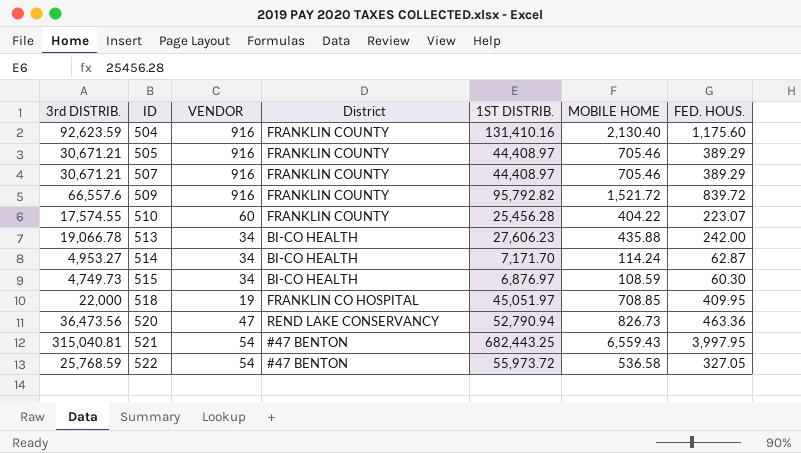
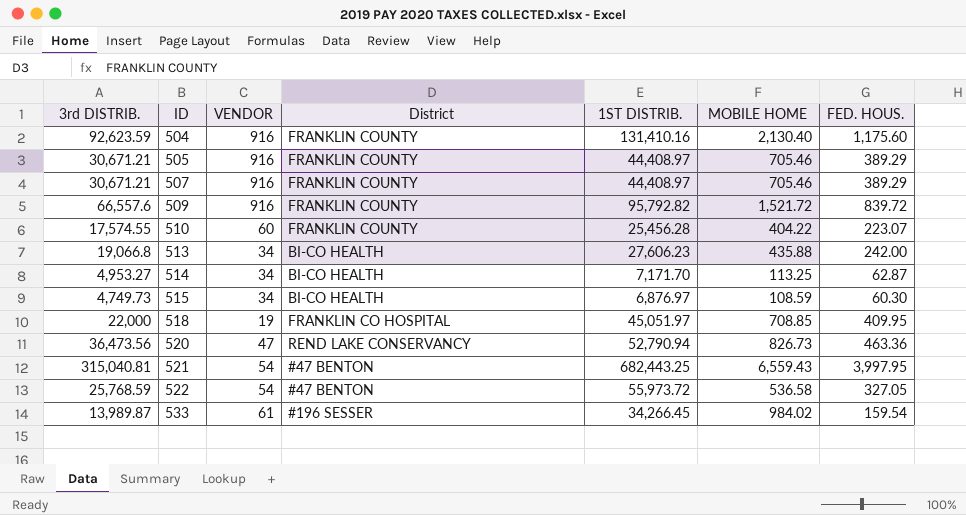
513 | 3rd DISTRIB.: 19,066.78 -> 19,066.8
514 | MOBILE HOME: 114.24 -> 113.25
row 533: none -> 13,989.87 | 61 | #196 SESSER | 34,266.45 | 984.02 | 159.54

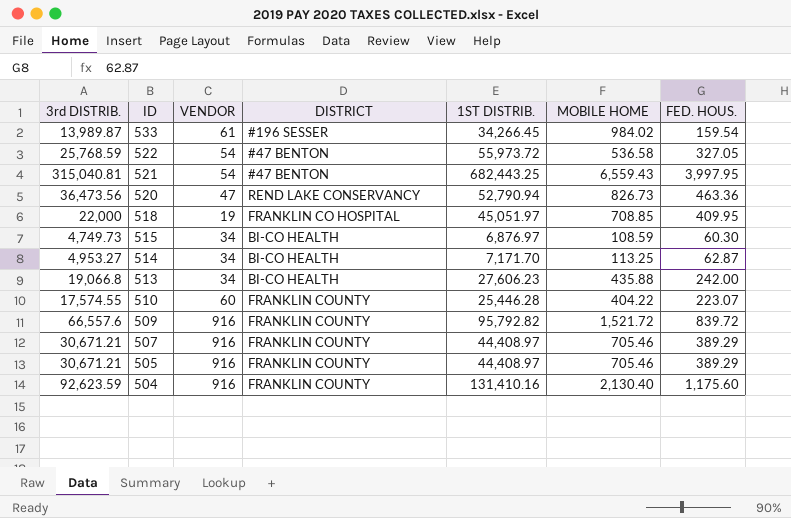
row order: ID ascending -> ID descending
column name: District -> DISTRICT
510 | 1ST DISTRIB.: 25,456.28 -> 25,446.28

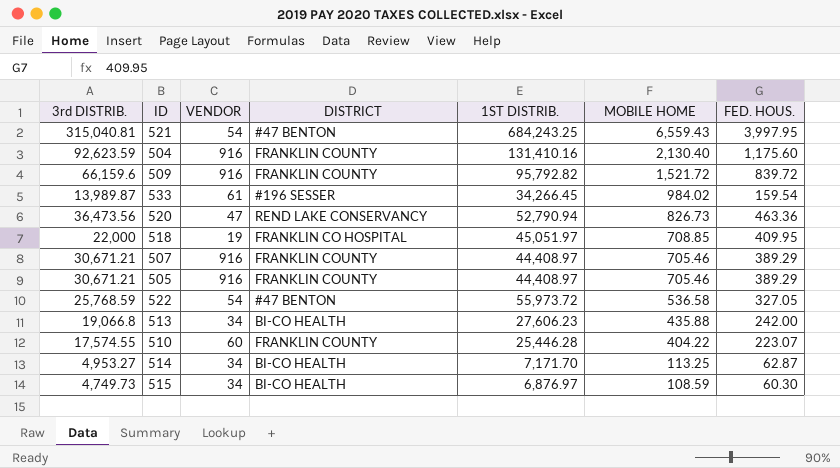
row order: ID descending -> MOBILE HOME descending
521 | 1ST DISTRIB.: 682,443.25 -> 684,243.25
509 | 3rd DISTRIB.: 66,557.6 -> 66,159.6

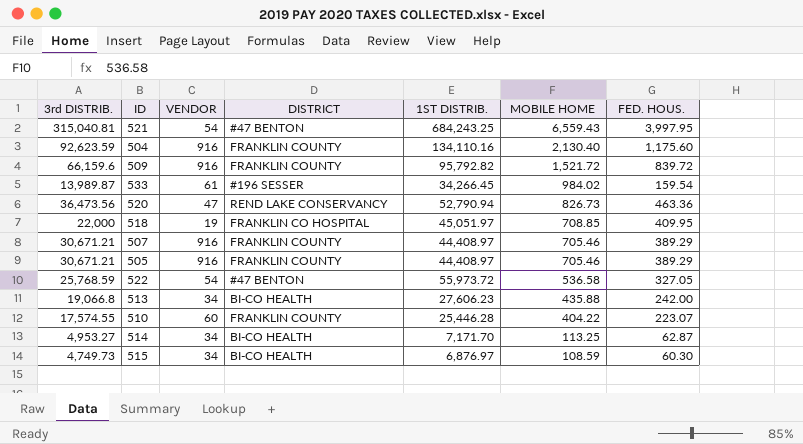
504 | 1ST DISTRIB.: 131,410.16 -> 134,110.16

